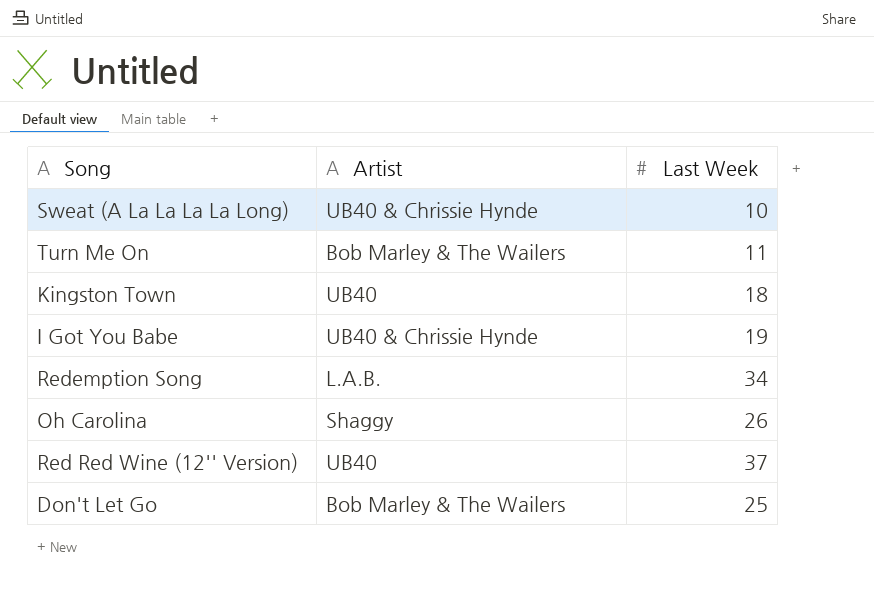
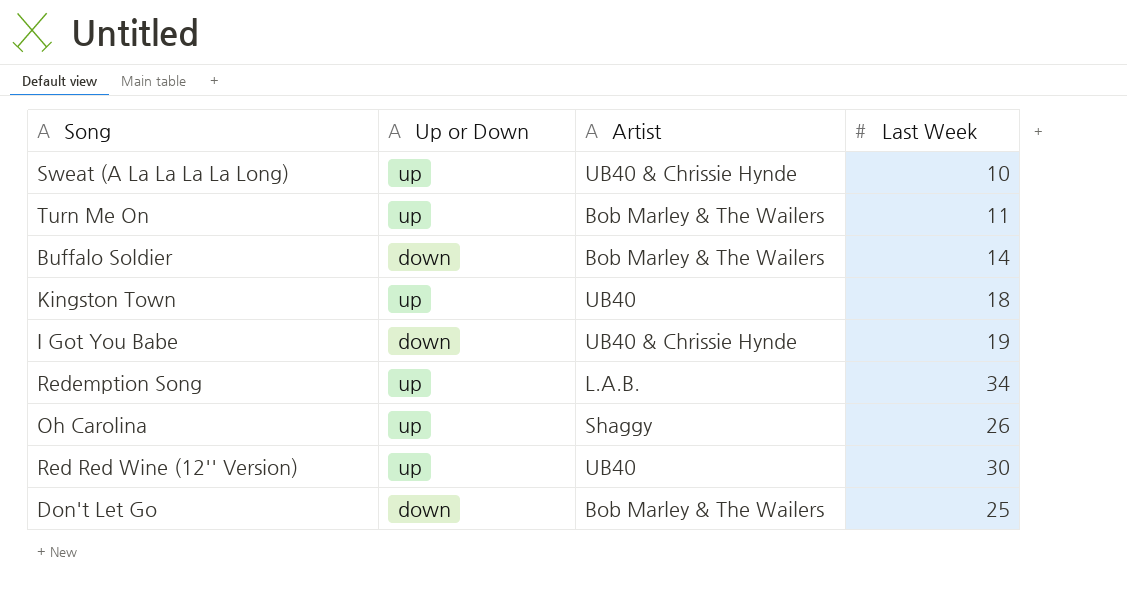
column Up or Down | position: none -> 2
row Buffalo Soldier: none -> down | Bob Marley & The Wailers | 14
Red Red Wine (12'' Version) | Last Week: 37 -> 30

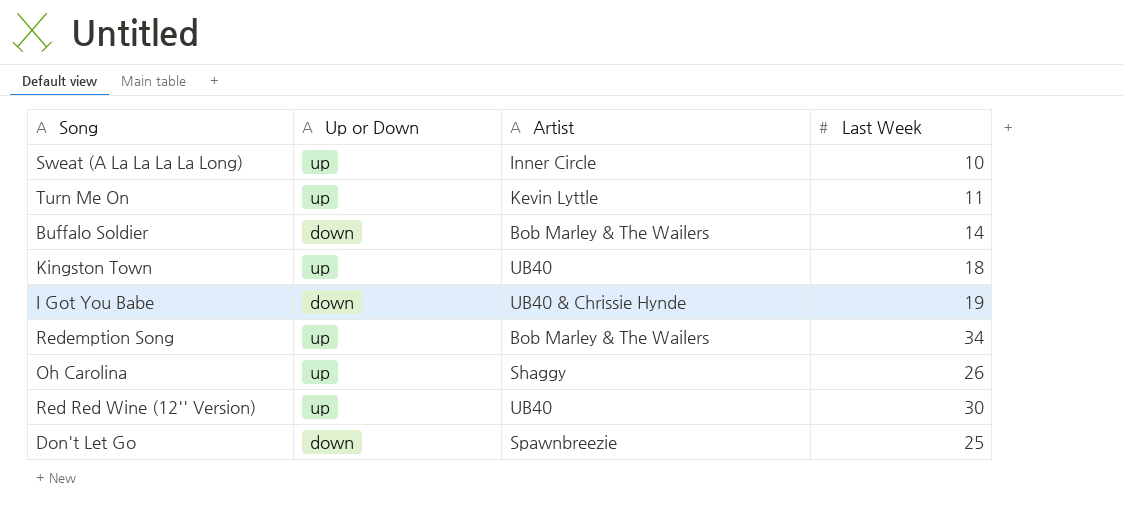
Sweat (A La La La La Long) | Artist: UB40 & Chrissie Hynde -> Inner Circle
Turn Me On | Artist: Bob Marley & The Wailers -> Kevin Lyttle
Redemption Song | Artist: L.A.B. -> Bob Marley & The Wailers
Don't Let Go | Artist: Bob Marley & The Wailers -> Spawnbreezie

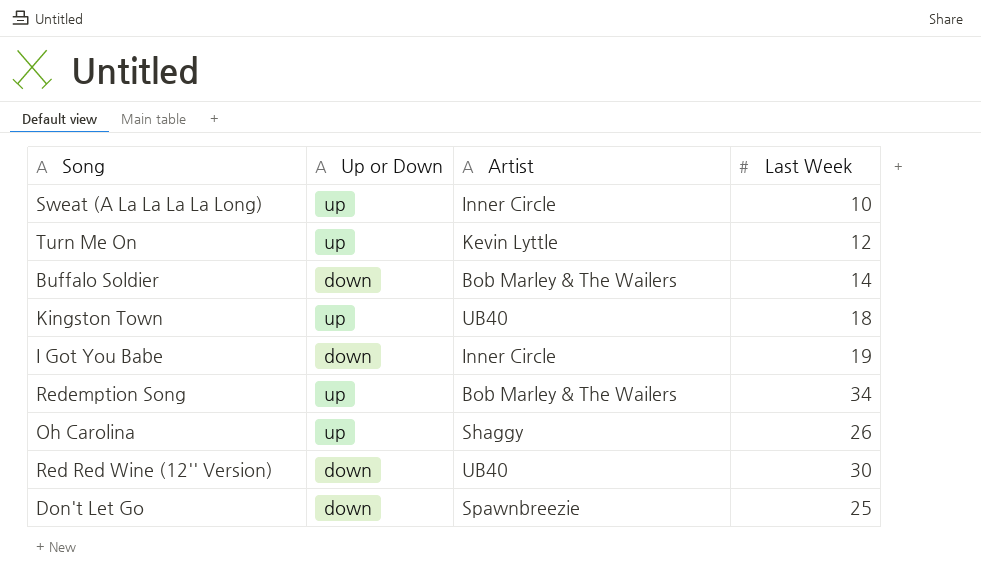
Turn Me On | Last Week: 11 -> 12
I Got You Babe | Artist: UB40 & Chrissie Hynde -> Inner Circle
Red Red Wine (12'' Version) | Up or Down: up -> down

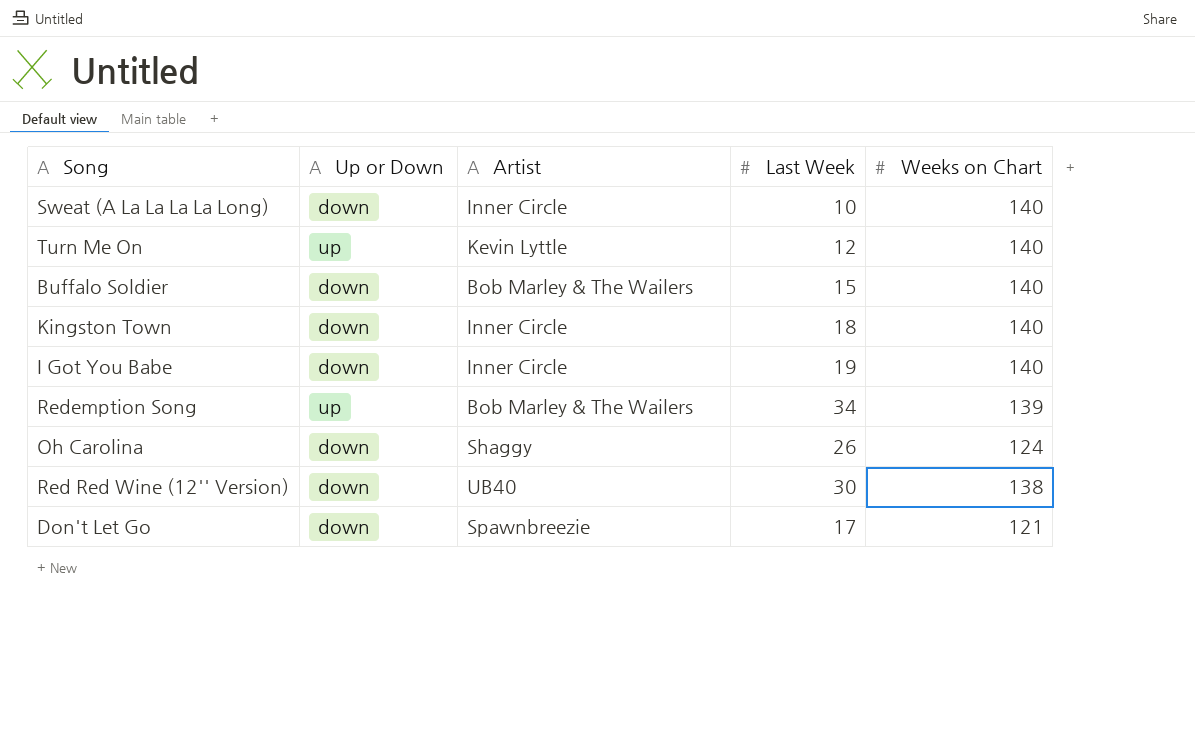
column Weeks on Chart | position: none -> 5
Sweat (A La La La La Long) | Up or Down: up -> down
Buffalo Soldier | Last Week: 14 -> 15
Kingston Town | Up or Down: up -> down
Kingston Town | Artist: UB40 -> Inner Circle
Oh Carolina | Up or Down: up -> down
Don't Let Go | Last Week: 25 -> 17

